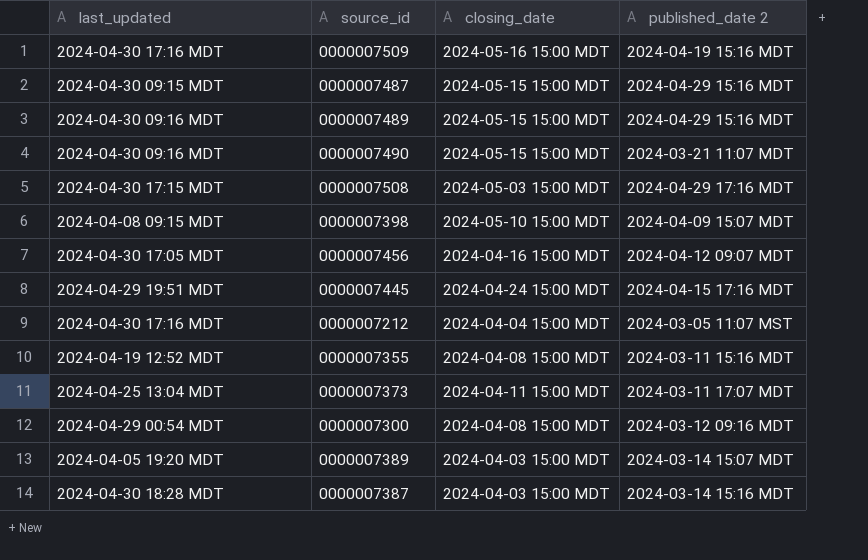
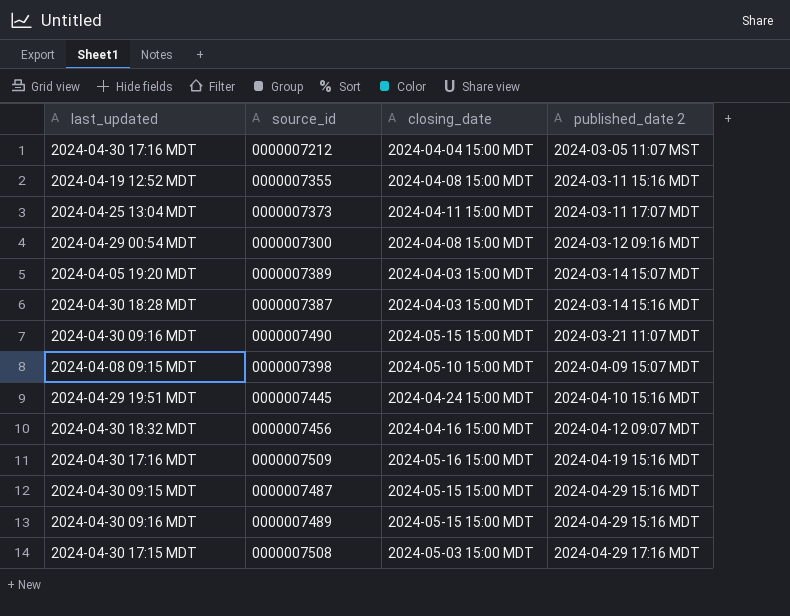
row order: none -> published_date 2 ascending
0000007445 | published_date 2: 2024-04-15 17:16 MDT -> 2024-04-10 15:16 MDT
0000007456 | last_updated: 2024-04-30 17:05 MDT -> 2024-04-30 18:32 MDT

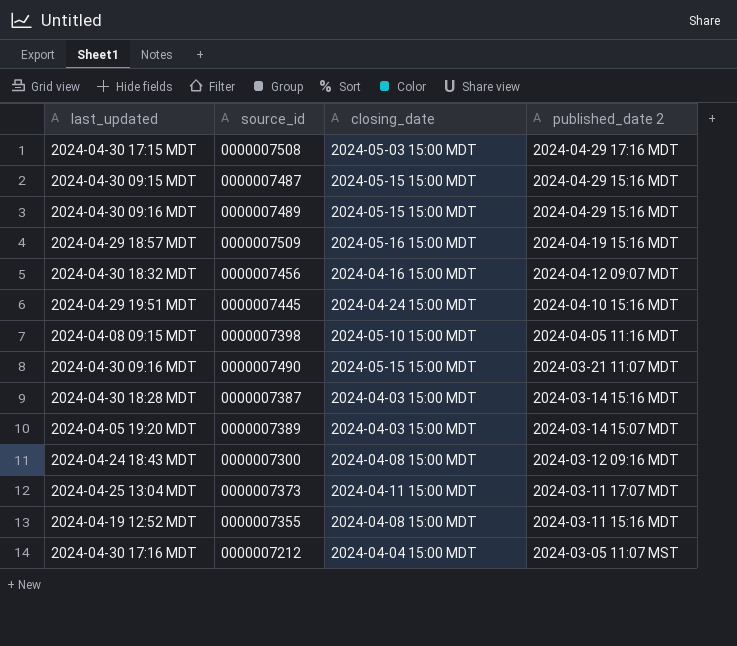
row order: published_date 2 ascending -> published_date 2 descending
0000007509 | last_updated: 2024-04-30 17:16 MDT -> 2024-04-29 18:57 MDT
0000007398 | published_date 2: 2024-04-09 15:07 MDT -> 2024-04-05 11:16 MDT
0000007300 | last_updated: 2024-04-29 00:54 MDT -> 2024-04-24 18:43 MDT

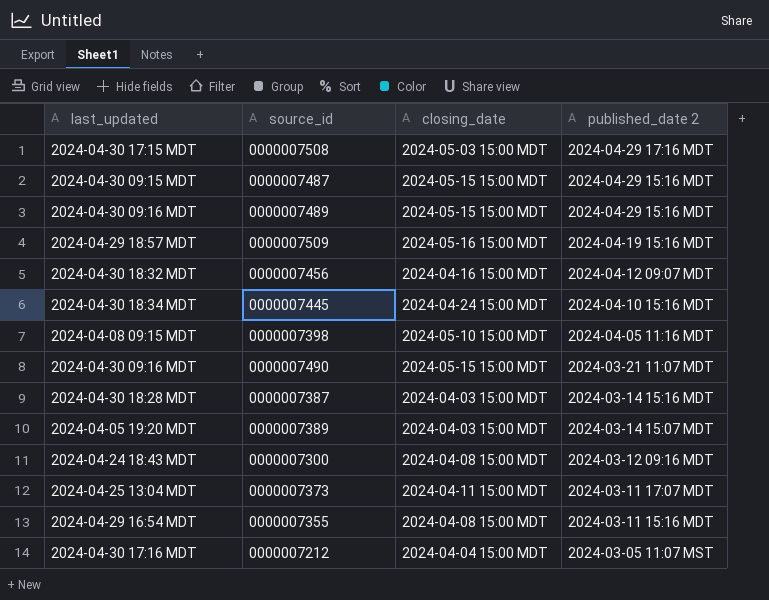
0000007445 | last_updated: 2024-04-29 19:51 MDT -> 2024-04-30 18:34 MDT
0000007355 | last_updated: 2024-04-19 12:52 MDT -> 2024-04-29 16:54 MDT

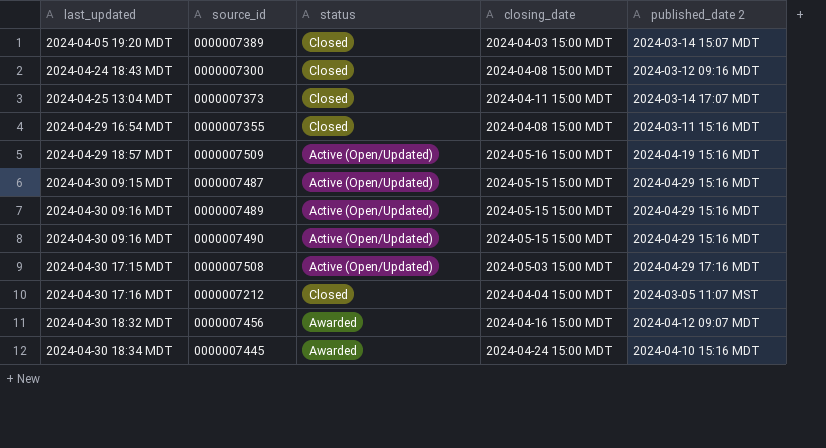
row order: published_date 2 descending -> last_updated ascending
column status | position: none -> 3
row 0000007398: 2024-04-08 09:15 MDT | 2024-05-10 15:00 MDT | 2024-04-05 11:16 MDT -> none
row 0000007387: 2024-04-30 18:28 MDT | 2024-04-03 15:00 MDT | 2024-03-14 15:16 MDT -> none
0000007373 | published_date 2: 2024-03-11 17:07 MDT -> 2024-03-14 17:07 MDT
0000007490 | published_date 2: 2024-03-21 11:07 MDT -> 2024-04-29 15:16 MDT

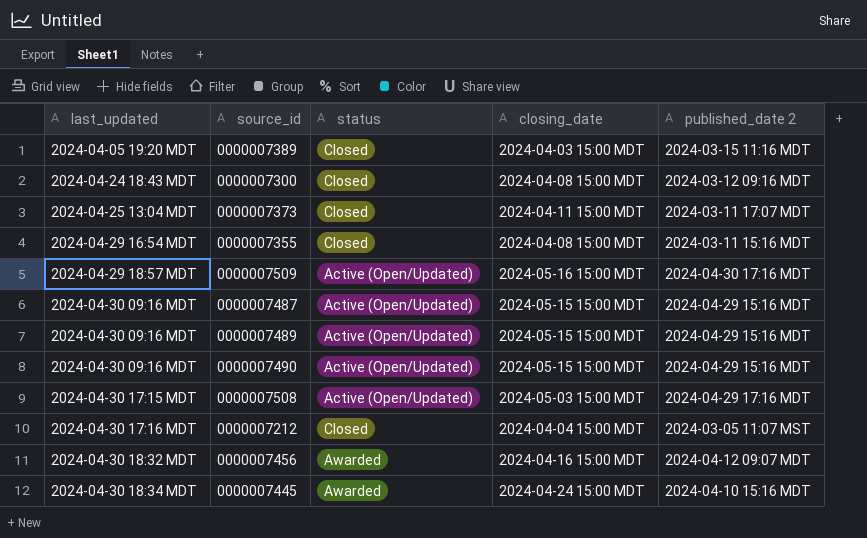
0000007389 | published_date 2: 2024-03-14 15:07 MDT -> 2024-03-15 11:16 MDT
0000007373 | published_date 2: 2024-03-14 17:07 MDT -> 2024-03-11 17:07 MDT
0000007509 | published_date 2: 2024-04-19 15:16 MDT -> 2024-04-30 17:16 MDT
0000007487 | last_updated: 2024-04-30 09:15 MDT -> 2024-04-30 09:16 MDT

